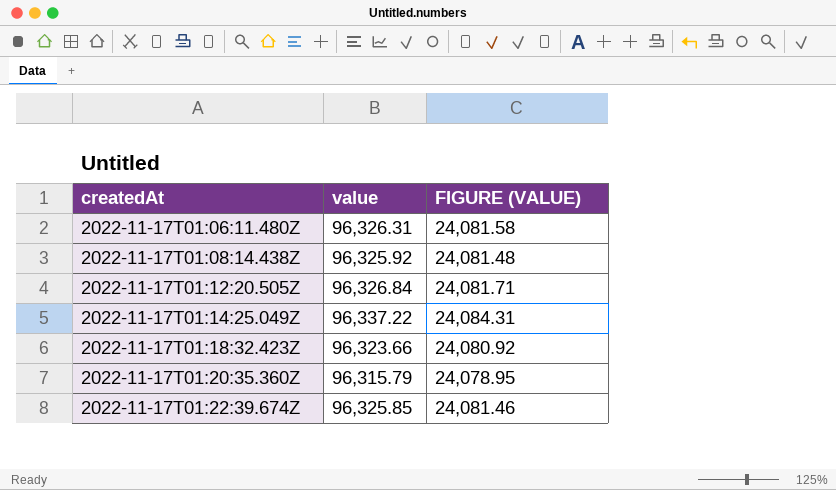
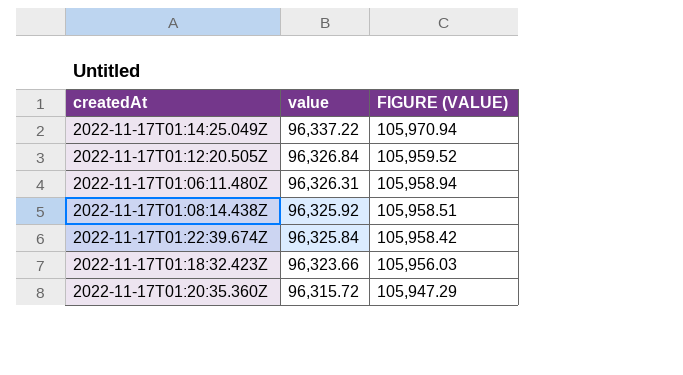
row order: createdAt ascending -> value descending
column FIGURE (VALUE) | formula: [value] * 0.25 -> [value] * 1.1
2022-11-17T01:22:39.674Z | value: 96,325.85 -> 96,325.84
2022-11-17T01:20:35.360Z | value: 96,315.79 -> 96,315.72

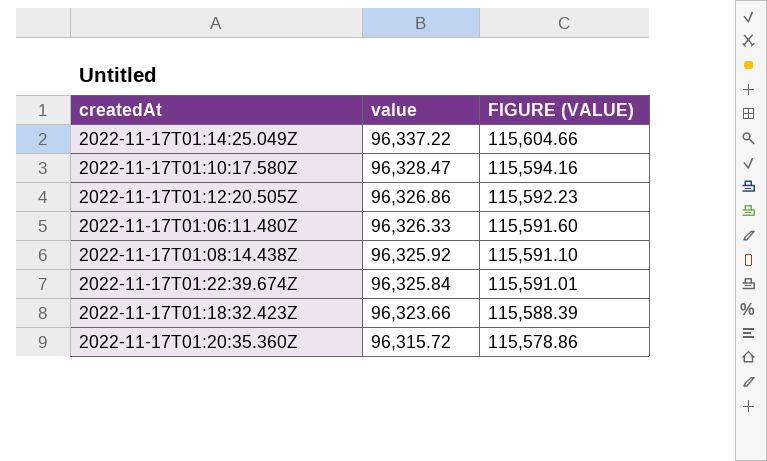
column FIGURE (VALUE) | formula: [value] * 1.1 -> [value] * 1.2
row 2022-11-17T01:10:17.580Z: none -> 96,328.47 | 115,594.16
2022-11-17T01:12:20.505Z | value: 96,326.84 -> 96,326.86
2022-11-17T01:06:11.480Z | value: 96,326.31 -> 96,326.33

